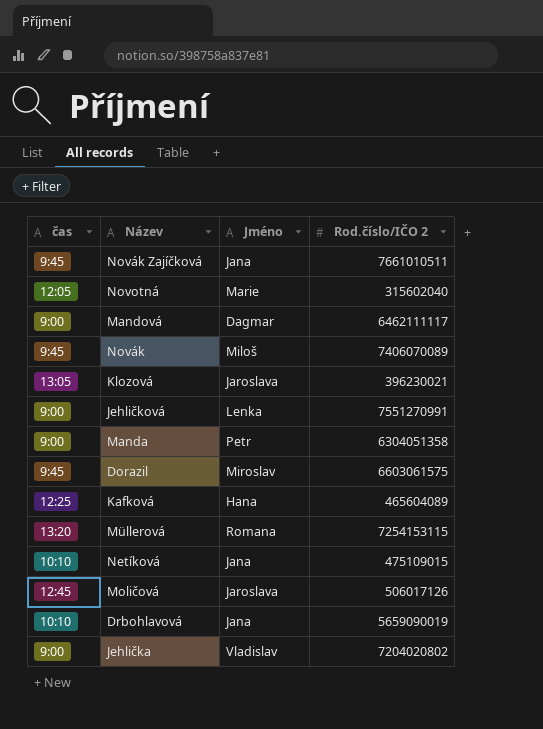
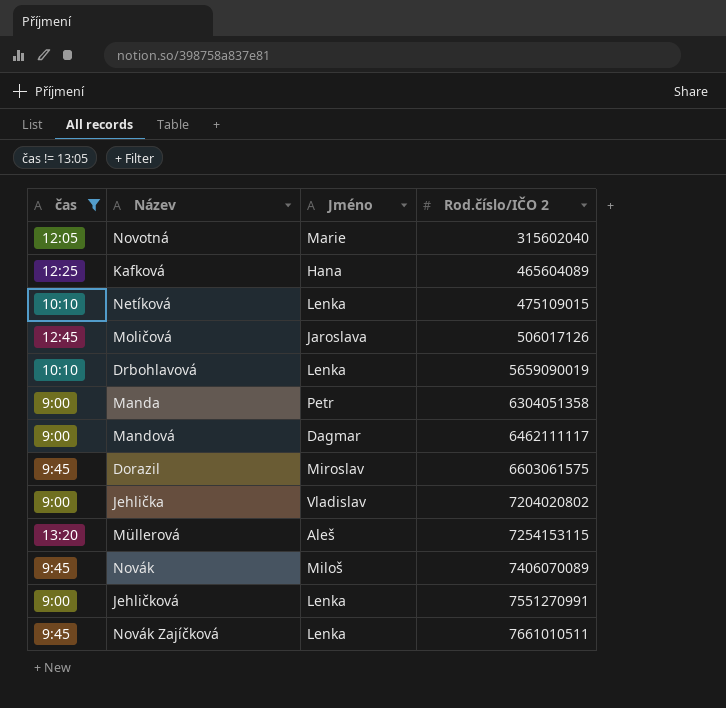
filter: none -> čas != 13:05
row order: none -> Rod.číslo/IČO 2 ascending
Netíková | Jméno: Jana -> Lenka
Drbohlavová | Jméno: Jana -> Lenka
Müllerová | Jméno: Romana -> Aleš
Novák Zajíčková | Jméno: Jana -> Lenka

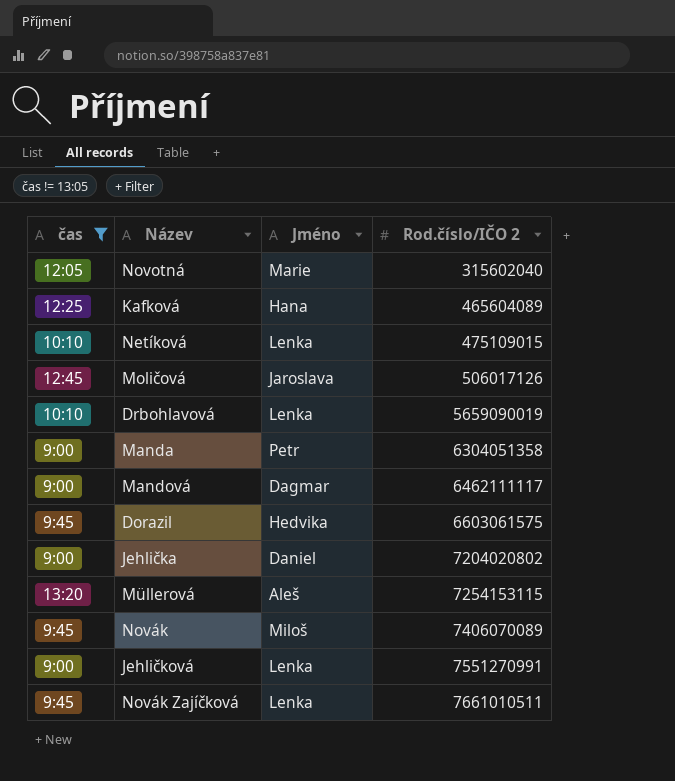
Dorazil | Jméno: Miroslav -> Hedvika
Jehlička | Jméno: Vladislav -> Daniel

